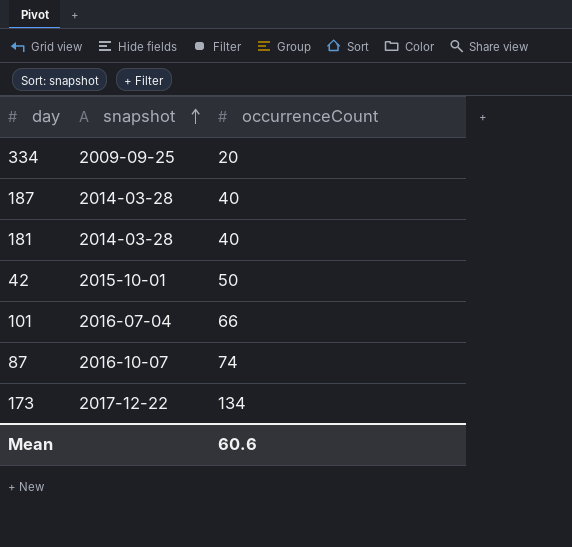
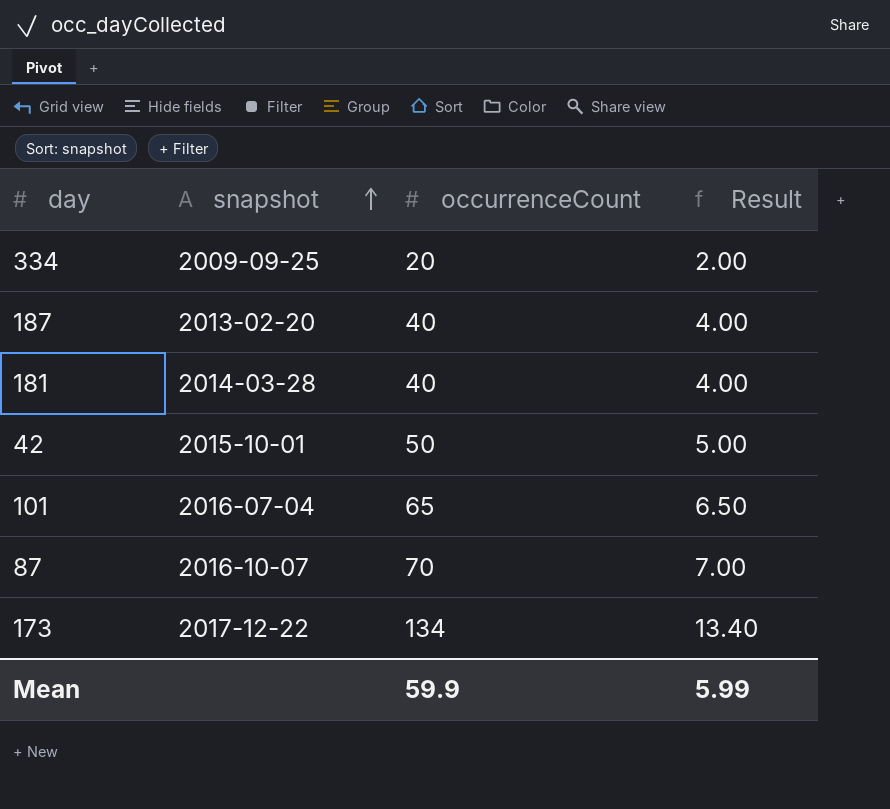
column Result | formula: none -> [occurrenceCount] * 0.1
187 | snapshot: 2014-03-28 -> 2013-02-20
101 | occurrenceCount: 66 -> 65
87 | occurrenceCount: 74 -> 70
Mean | occurrenceCount: 60.6 -> 59.9

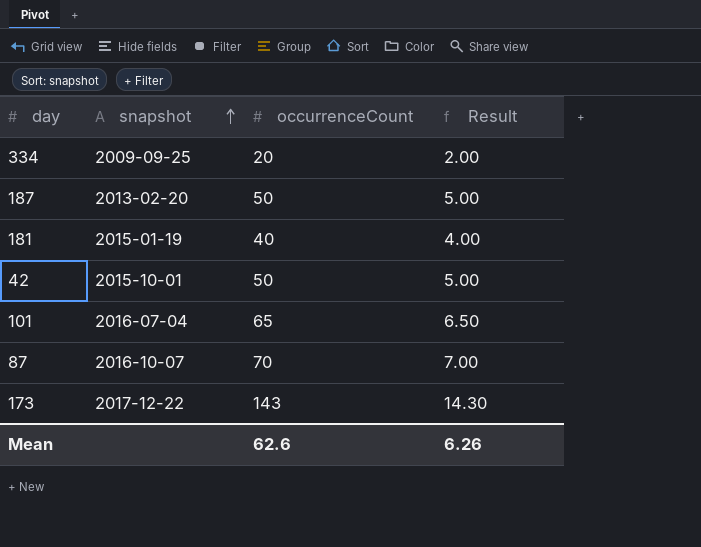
187 | occurrenceCount: 40 -> 50
187 | Result: 4.00 -> 5.00
181 | snapshot: 2014-03-28 -> 2015-01-19
173 | occurrenceCount: 134 -> 143
173 | Result: 13.40 -> 14.30
Mean | occurrenceCount: 59.9 -> 62.6
Mean | Result: 5.99 -> 6.26

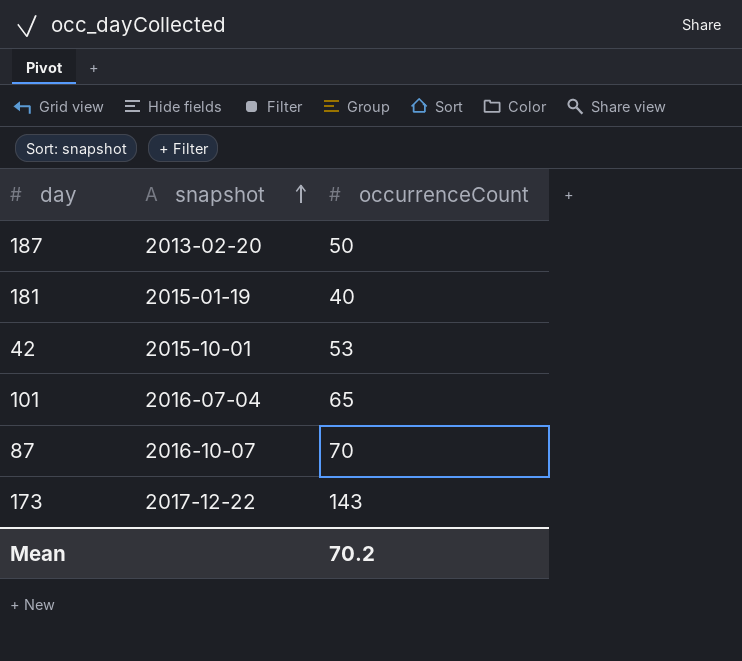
column Result | formula: [occurrenceCount] * 0.1 -> none
row 334: 2009-09-25 | 20 | 2.00 -> none
42 | occurrenceCount: 50 -> 53
Mean | occurrenceCount: 62.6 -> 70.2

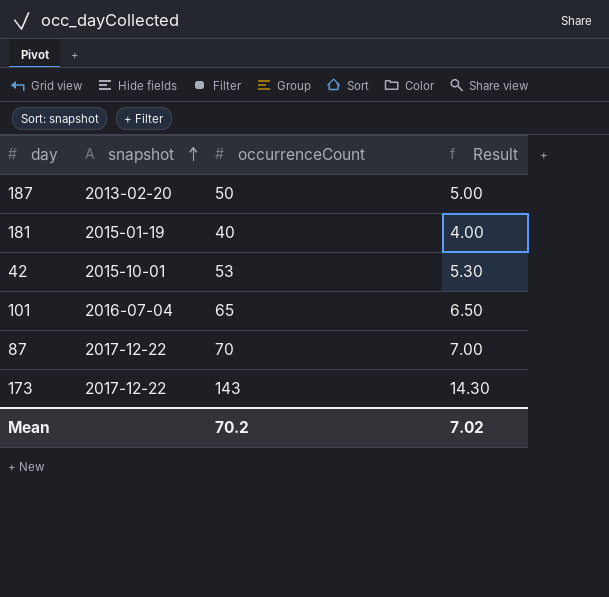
column Result | formula: none -> [occurrenceCount] * 0.1
87 | snapshot: 2016-10-07 -> 2017-12-22

